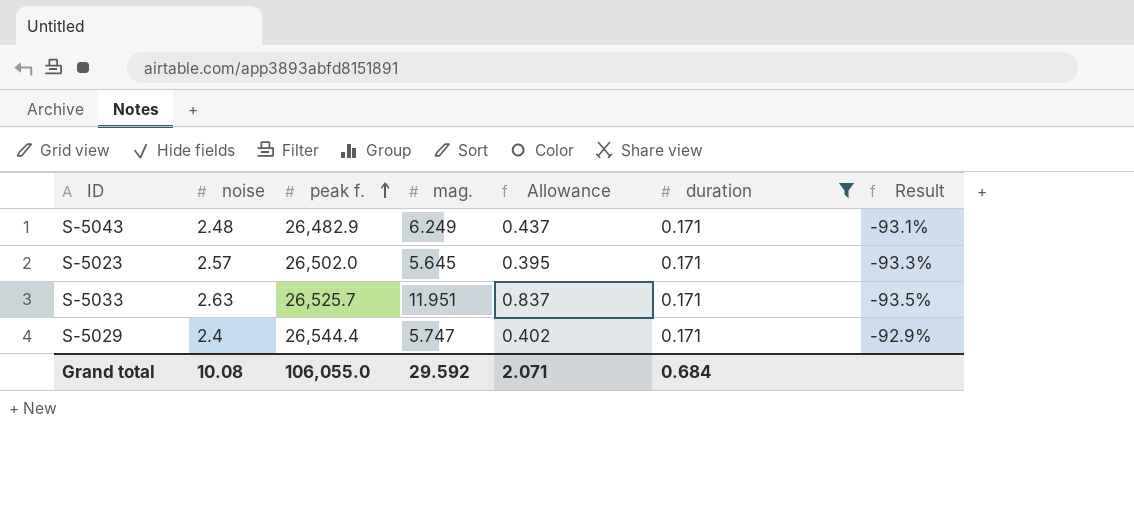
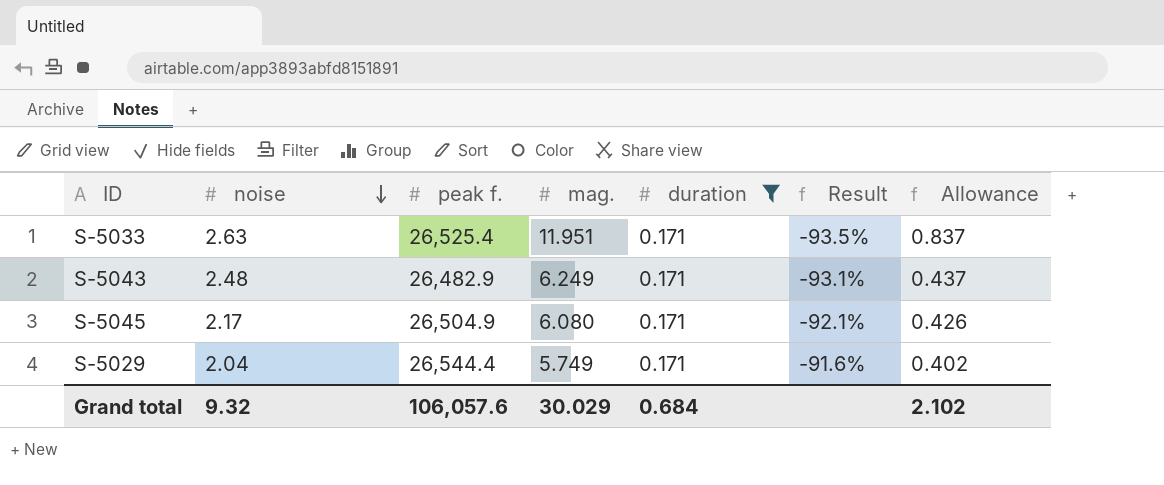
row order: peak f. ascending -> noise descending
column Allowance | position: 5 -> 7
row S-5023: 2.57 | 26,502.0 | 5.645 | 0.395 | 0.171 | -93.3% -> none
S-5033 | peak f.: 26,525.7 -> 26,525.4
row S-5045: none -> 2.17 | 26,504.9 | 6.080 | 0.171 | -92.1% | 0.426
S-5029 | noise: 2.4 -> 2.04
S-5029 | mag.: 5.747 -> 5.749
S-5029 | Result: -92.9% -> -91.6%
Grand total | noise: 10.08 -> 9.32
Grand total | peak f.: 106,055.0 -> 106,057.6
Grand total | mag.: 29.592 -> 30.029
Grand total | Allowance: 2.071 -> 2.102

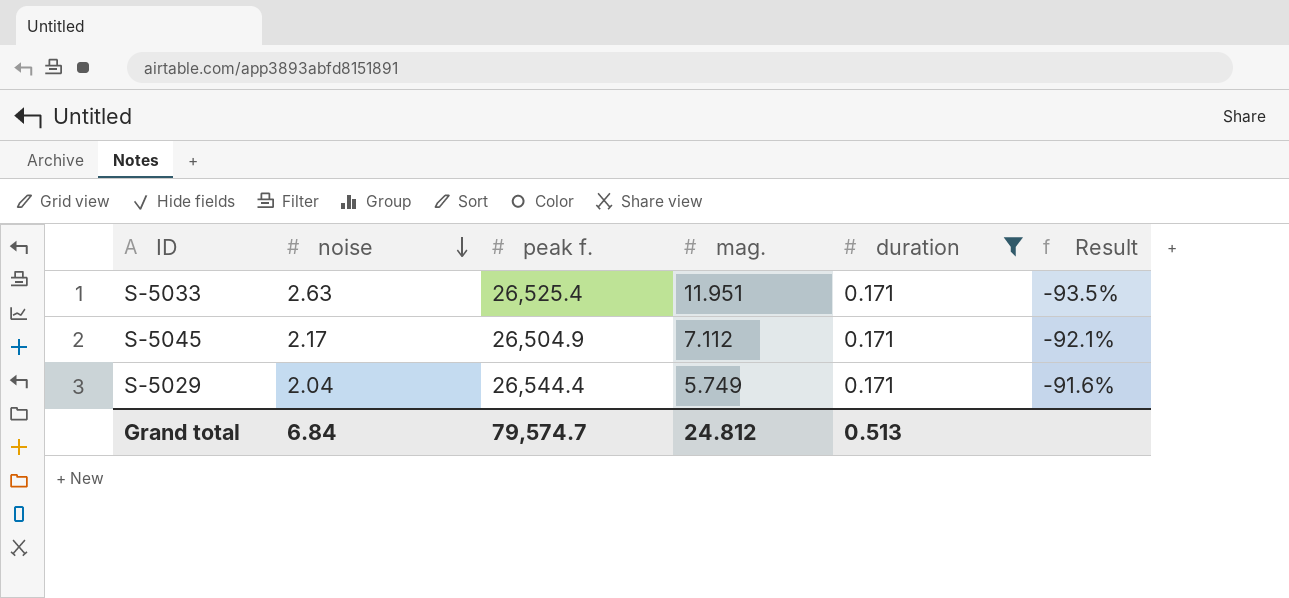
column Allowance | formula: [mag.] * 0.07 -> none
row S-5043: 2.48 | 26,482.9 | 6.249 | 0.171 | -93.1% | 0.437 -> none
S-5045 | mag.: 6.080 -> 7.112
Grand total | noise: 9.32 -> 6.84
Grand total | peak f.: 106,057.6 -> 79,574.7
Grand total | mag.: 30.029 -> 24.812
Grand total | duration: 0.684 -> 0.513

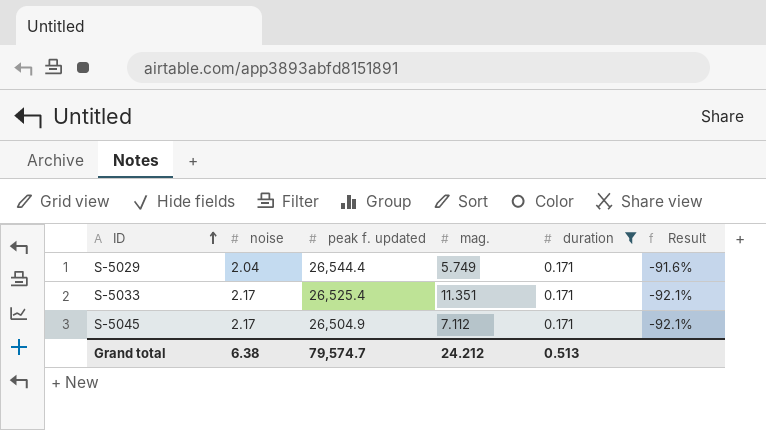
row order: noise descending -> ID ascending
column name: peak f. -> peak f. updated
S-5033 | noise: 2.63 -> 2.17
S-5033 | mag.: 11.951 -> 11.351
S-5033 | Result: -93.5% -> -92.1%
Grand total | noise: 6.84 -> 6.38
Grand total | mag.: 24.812 -> 24.212

